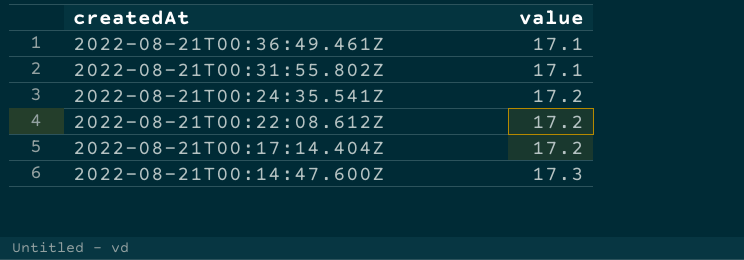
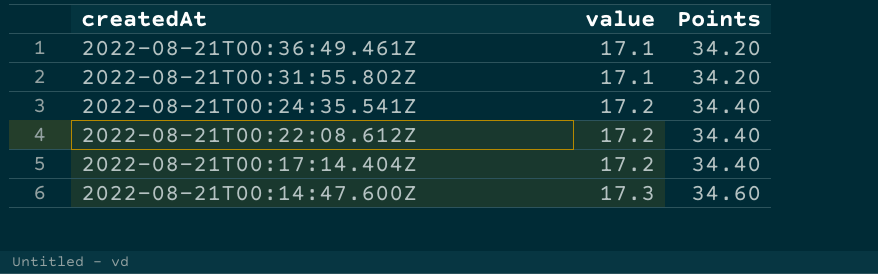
column Points | formula: none -> [value] * 2

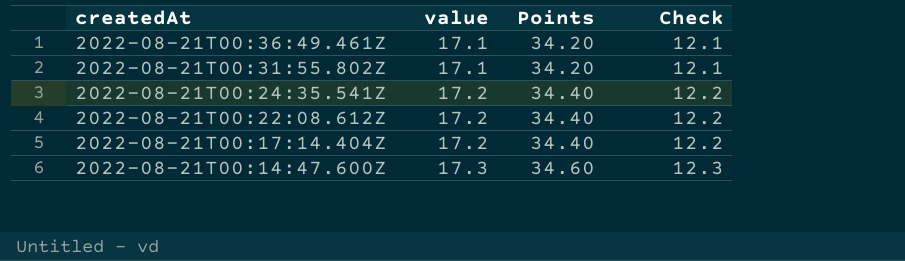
column Check | formula: none -> [value] - 5

